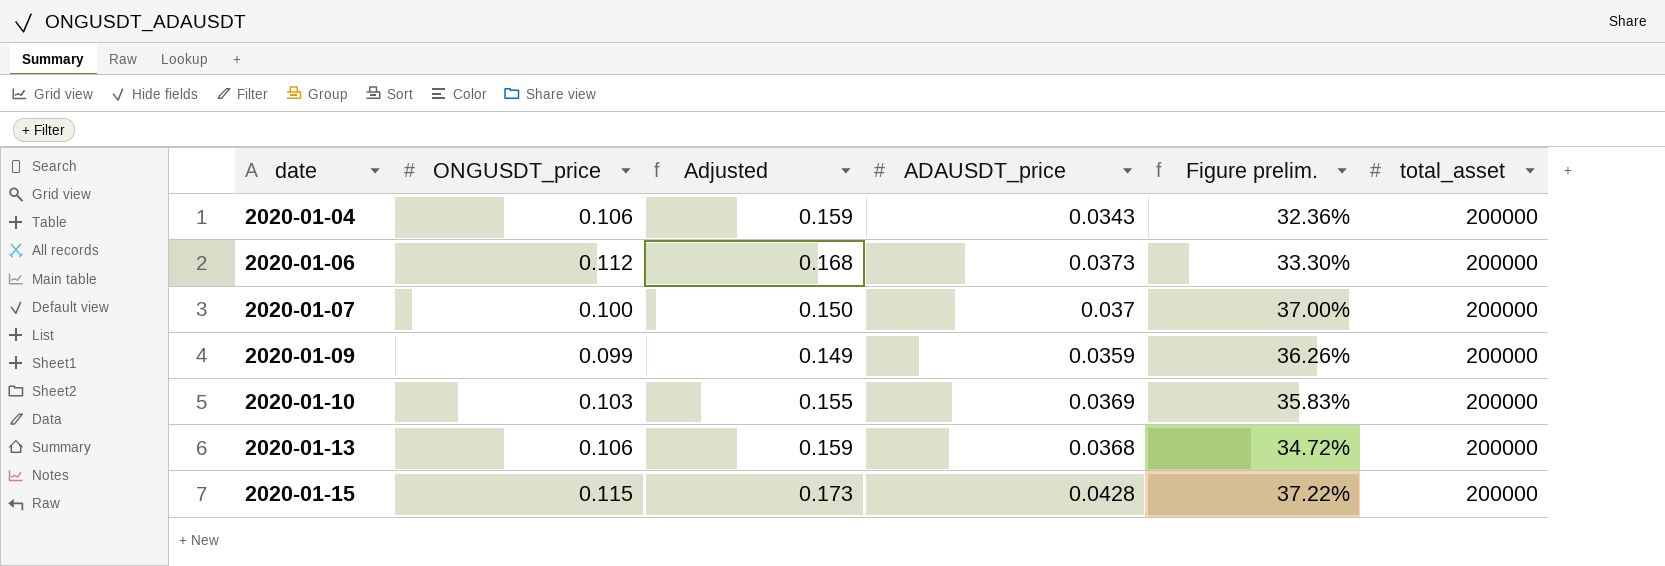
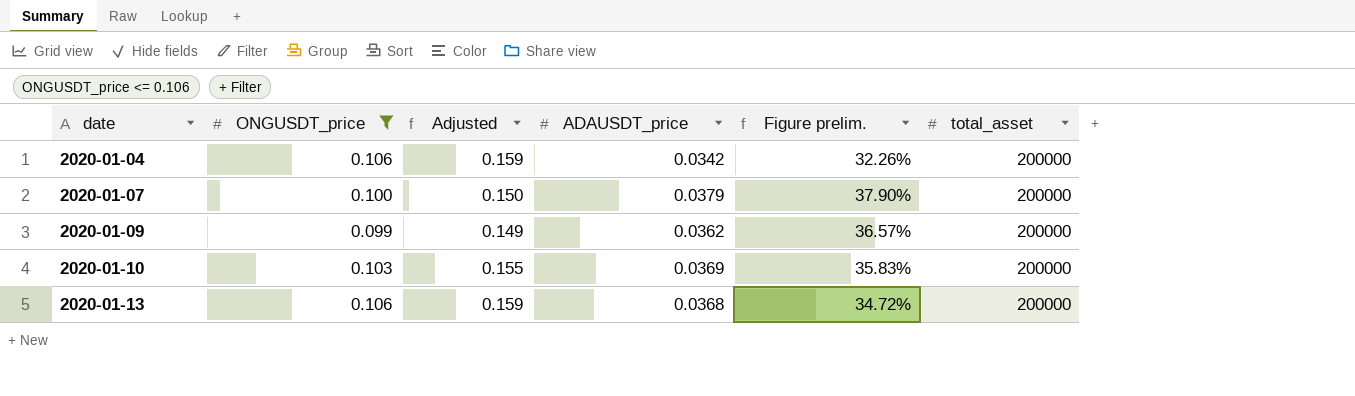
filter: none -> ONGUSDT_price <= 0.106
2020-01-04 | ADAUSDT_price: 0.0343 -> 0.0342
2020-01-04 | Figure prelim.: 32.36% -> 32.26%
2020-01-07 | ADAUSDT_price: 0.037 -> 0.0379
2020-01-07 | Figure prelim.: 37.00% -> 37.90%
2020-01-09 | ADAUSDT_price: 0.0359 -> 0.0362
2020-01-09 | Figure prelim.: 36.26% -> 36.57%

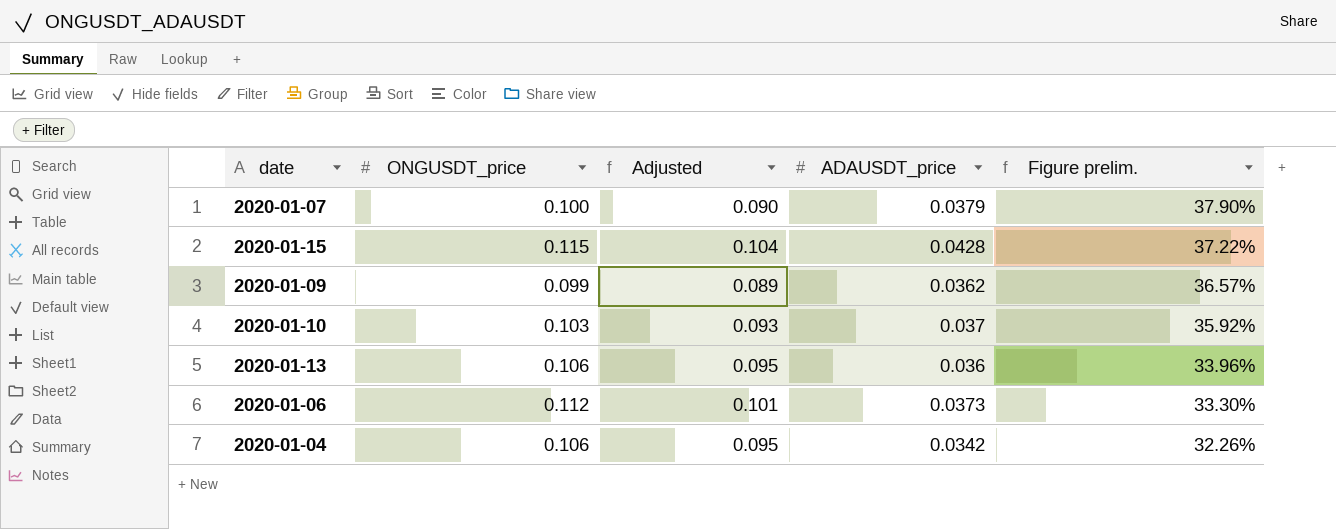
filter: ONGUSDT_price <= 0.106 -> none
row order: date ascending -> Figure prelim. descending
column total_asset | position: 6 -> none
column Adjusted | formula: [ONGUSDT_price] * 1.5 -> [ONGUSDT_price] * 0.9
2020-01-10 | ADAUSDT_price: 0.0369 -> 0.037
2020-01-10 | Figure prelim.: 35.83% -> 35.92%
2020-01-13 | ADAUSDT_price: 0.0368 -> 0.036
2020-01-13 | Figure prelim.: 34.72% -> 33.96%

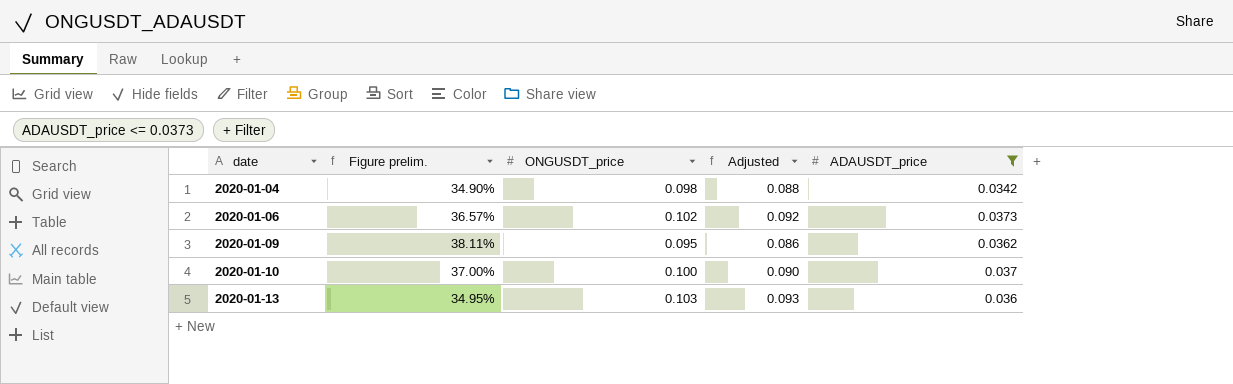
filter: none -> ADAUSDT_price <= 0.0373
row order: Figure prelim. descending -> date ascending
column Figure prelim. | position: 5 -> 2
2020-01-04 | Figure prelim.: 32.26% -> 34.90%
2020-01-04 | ONGUSDT_price: 0.106 -> 0.098
2020-01-04 | Adjusted: 0.095 -> 0.088
2020-01-06 | Figure prelim.: 33.30% -> 36.57%
2020-01-06 | ONGUSDT_price: 0.112 -> 0.102
2020-01-06 | Adjusted: 0.101 -> 0.092
2020-01-09 | Figure prelim.: 36.57% -> 38.11%
2020-01-09 | ONGUSDT_price: 0.099 -> 0.095
2020-01-09 | Adjusted: 0.089 -> 0.086
2020-01-10 | Figure prelim.: 35.92% -> 37.00%
2020-01-10 | ONGUSDT_price: 0.103 -> 0.100
2020-01-10 | Adjusted: 0.093 -> 0.090
2020-01-13 | Figure prelim.: 33.96% -> 34.95%
2020-01-13 | ONGUSDT_price: 0.106 -> 0.103
2020-01-13 | Adjusted: 0.095 -> 0.093

